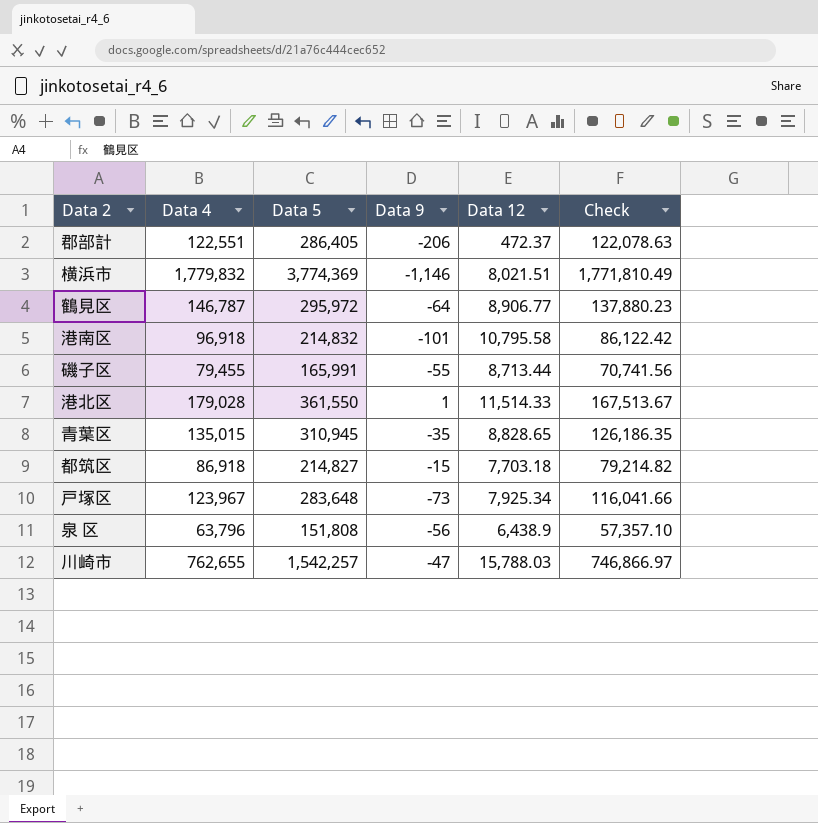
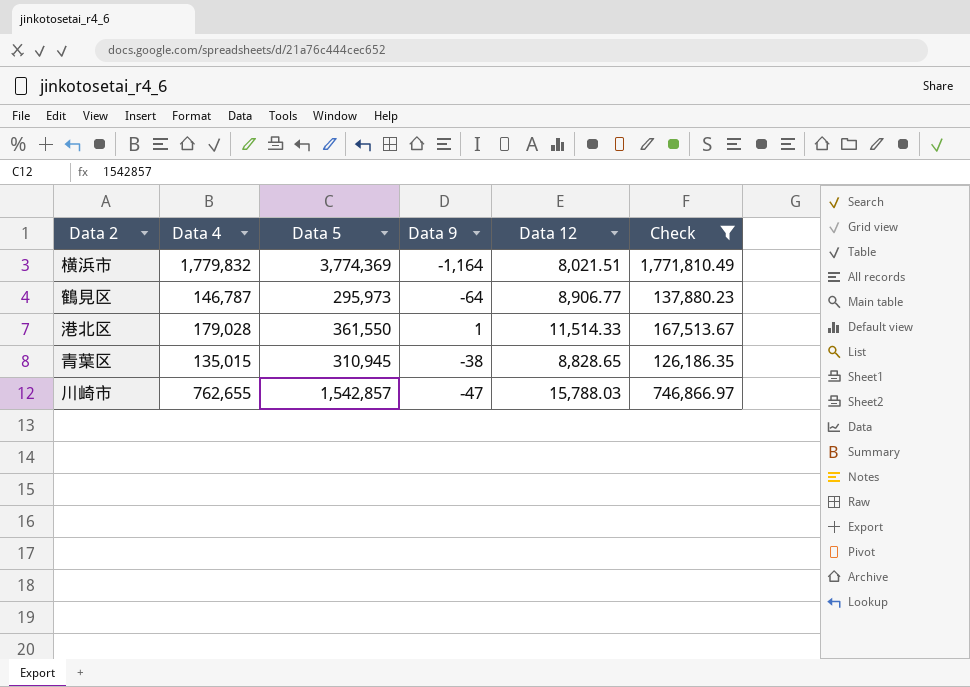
filter: none -> Check >= 126,186.35
横浜市 | Data 9: -1,146 -> -1,164
鶴見区 | Data 5: 295,972 -> 295,973
青葉区 | Data 9: -35 -> -38
川崎市 | Data 5: 1,542,257 -> 1,542,857

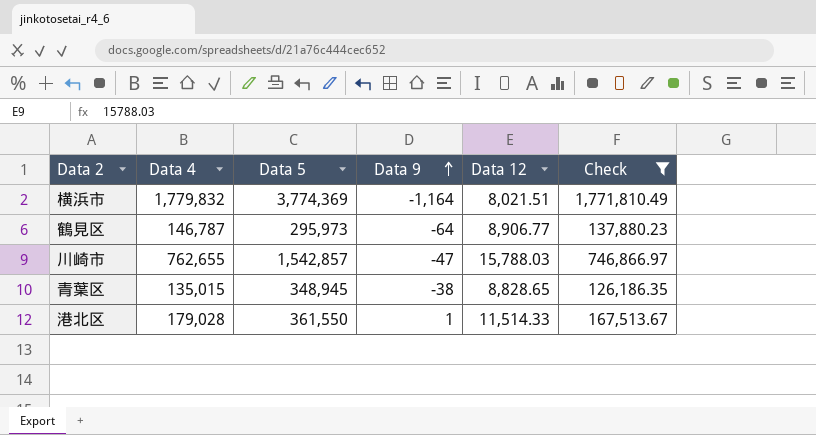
row order: none -> Data 9 ascending
青葉区 | Data 5: 310,945 -> 348,945

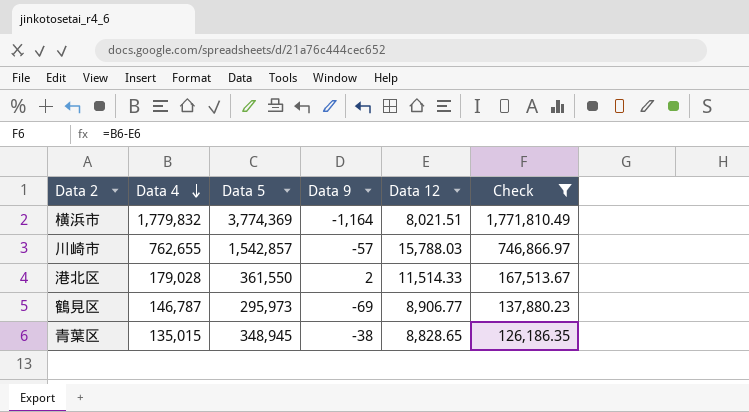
row order: Data 9 ascending -> Data 4 descending
川崎市 | Data 9: -47 -> -57
港北区 | Data 9: 1 -> 2
鶴見区 | Data 9: -64 -> -69

